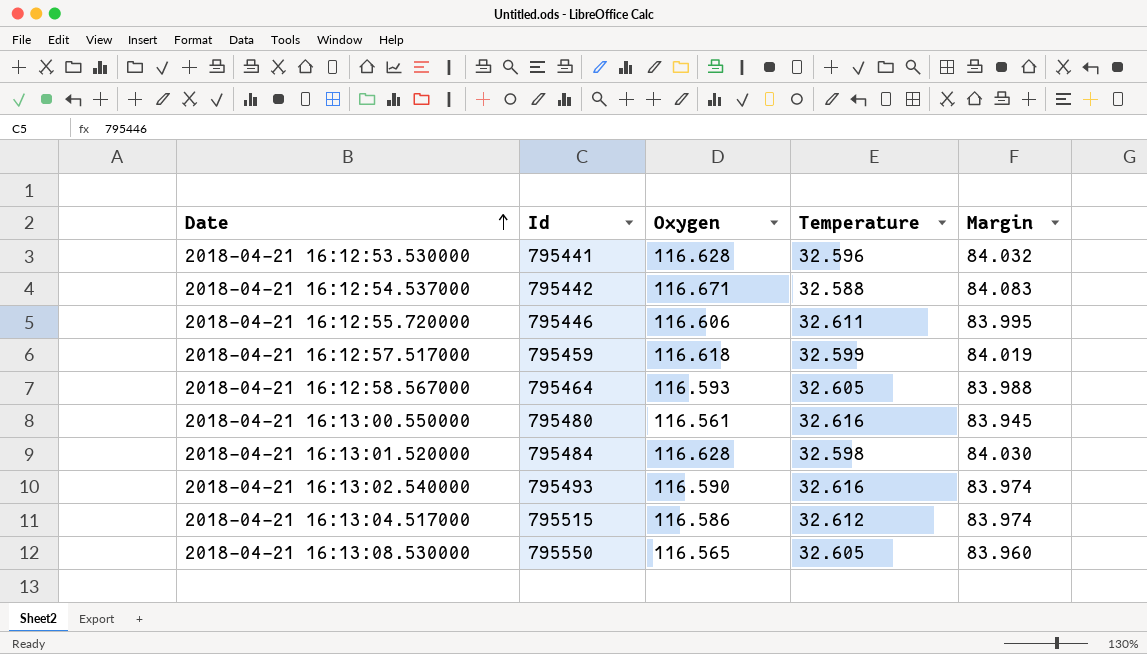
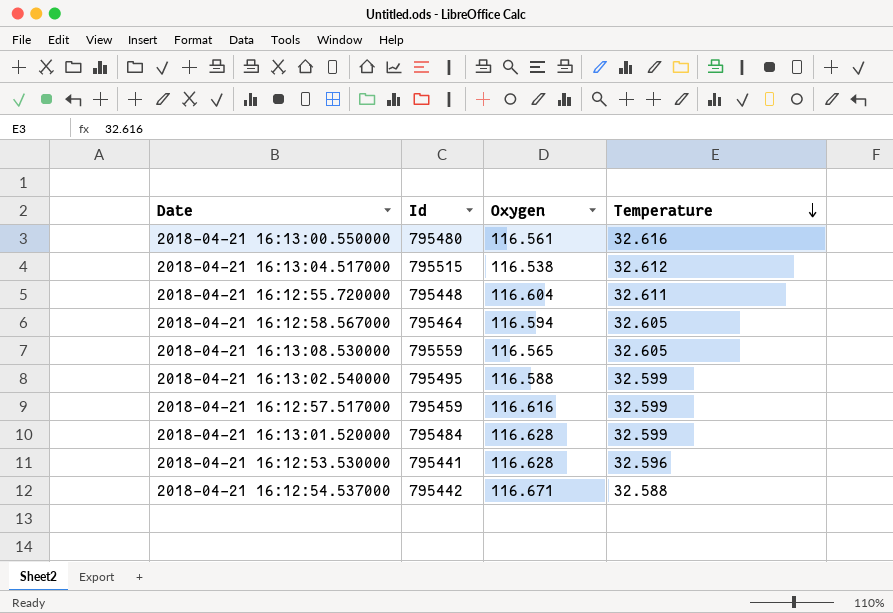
row order: Date ascending -> Temperature descending
column Margin | formula: [Oxygen] - [Temperature] -> none
2018-04-21 16:13:04.517000 | Oxygen: 116.586 -> 116.538
2018-04-21 16:12:55.720000 | Id: 795446 -> 795448
2018-04-21 16:12:55.720000 | Oxygen: 116.606 -> 116.604
2018-04-21 16:12:58.567000 | Oxygen: 116.593 -> 116.594
2018-04-21 16:13:08.530000 | Id: 795550 -> 795559
2018-04-21 16:13:02.540000 | Id: 795493 -> 795495
2018-04-21 16:13:02.540000 | Oxygen: 116.590 -> 116.588
2018-04-21 16:13:02.540000 | Temperature: 32.616 -> 32.599
2018-04-21 16:12:57.517000 | Oxygen: 116.618 -> 116.616
2018-04-21 16:13:01.520000 | Temperature: 32.598 -> 32.599

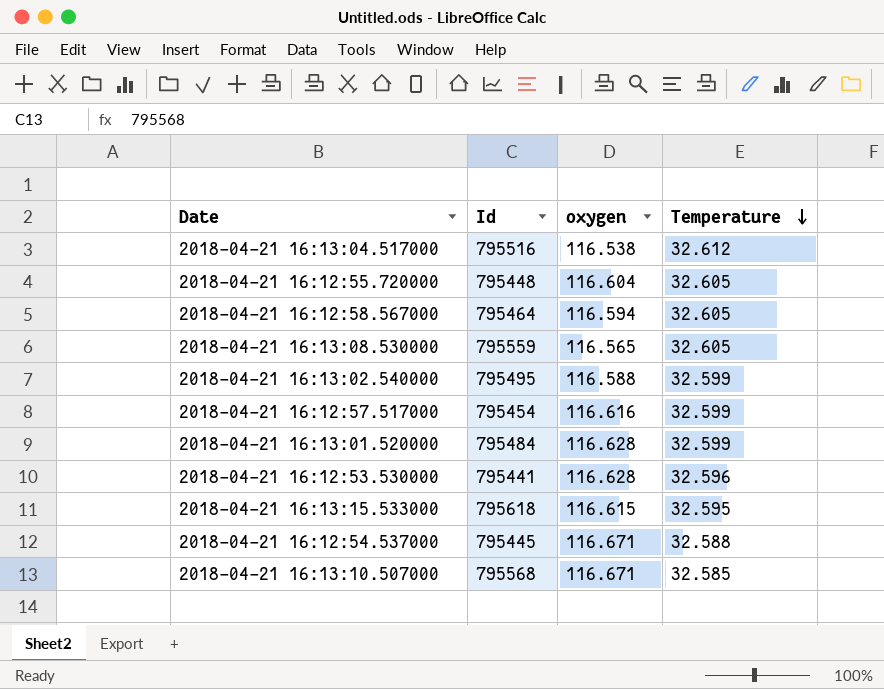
column name: Oxygen -> oxygen
row 2018-04-21 16:13:00.550000: 795480 | 116.561 | 32.616 -> none
2018-04-21 16:13:04.517000 | Id: 795515 -> 795516
2018-04-21 16:12:55.720000 | Temperature: 32.611 -> 32.605
2018-04-21 16:12:57.517000 | Id: 795459 -> 795454
row 2018-04-21 16:13:15.533000: none -> 795618 | 116.615 | 32.595
2018-04-21 16:12:54.537000 | Id: 795442 -> 795445
row 2018-04-21 16:13:10.507000: none -> 795568 | 116.671 | 32.585

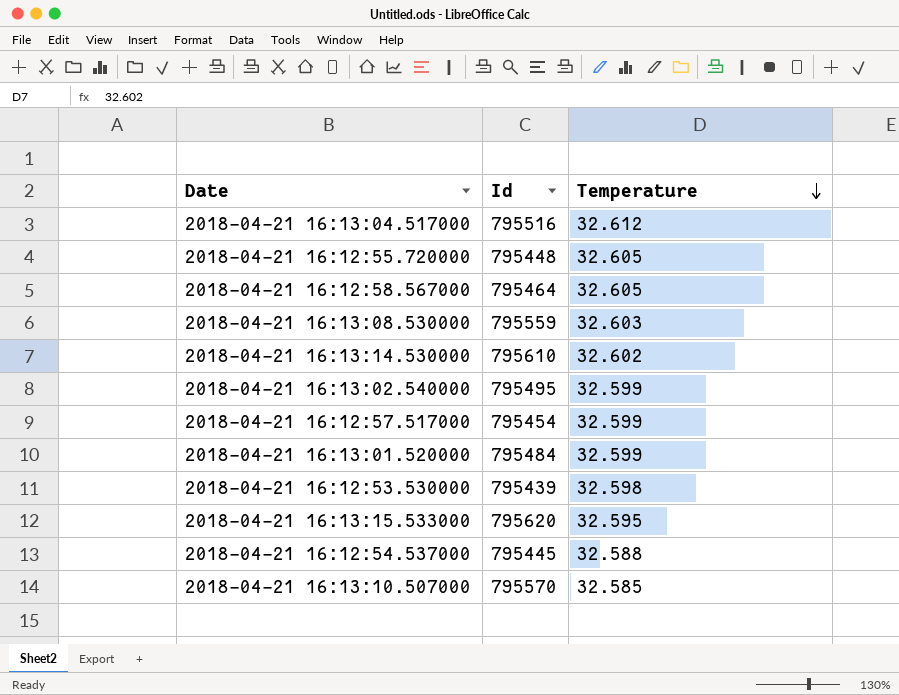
column oxygen | position: 3 -> none
2018-04-21 16:13:08.530000 | Temperature: 32.605 -> 32.603
row 2018-04-21 16:13:14.530000: none -> 795610 | 32.602
2018-04-21 16:12:53.530000 | Id: 795441 -> 795439
2018-04-21 16:12:53.530000 | Temperature: 32.596 -> 32.598
2018-04-21 16:13:15.533000 | Id: 795618 -> 795620
2018-04-21 16:13:10.507000 | Id: 795568 -> 795570

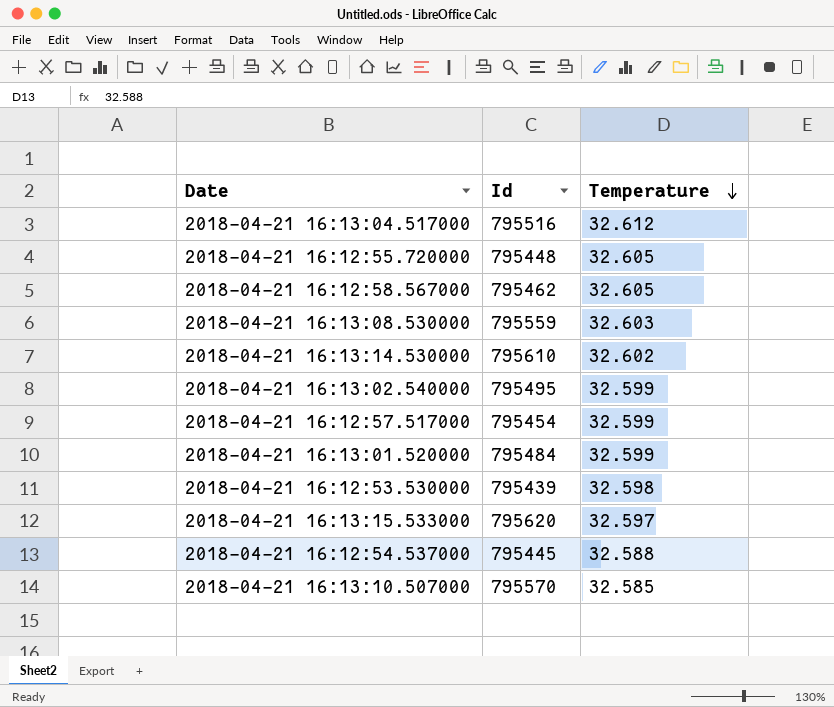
2018-04-21 16:12:58.567000 | Id: 795464 -> 795462
2018-04-21 16:13:15.533000 | Temperature: 32.595 -> 32.597

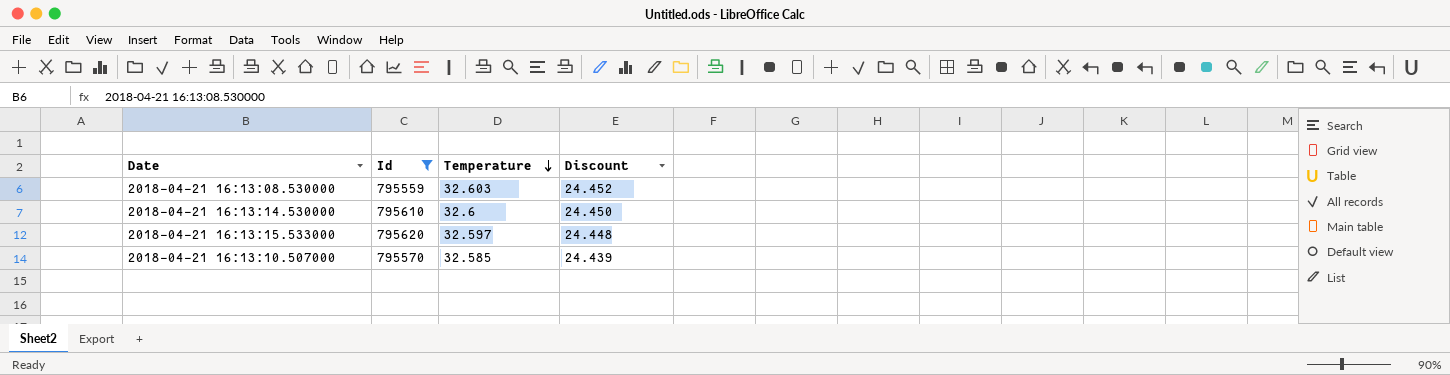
filter: none -> Id >= 795559
column Discount | formula: none -> [Temperature] * 0.75
2018-04-21 16:13:14.530000 | Temperature: 32.602 -> 32.6

